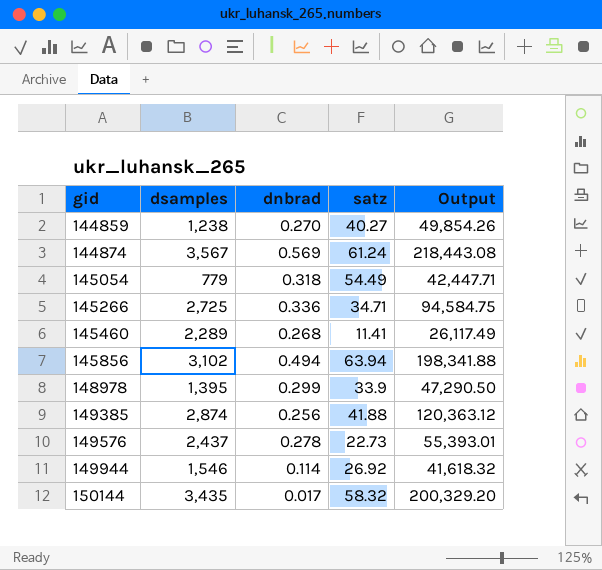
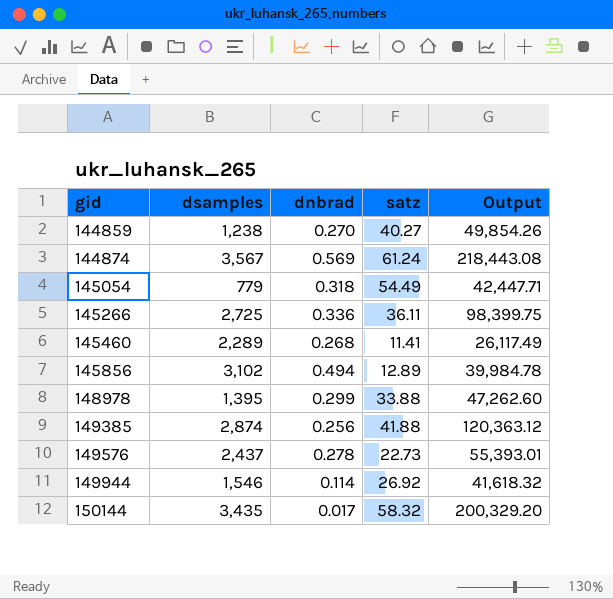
145266 | satz: 34.71 -> 36.11
145266 | Output: 94,584.75 -> 98,399.75
145856 | satz: 63.94 -> 12.89
145856 | Output: 198,341.88 -> 39,984.78
148978 | satz: 33.9 -> 33.88
148978 | Output: 47,290.50 -> 47,262.60

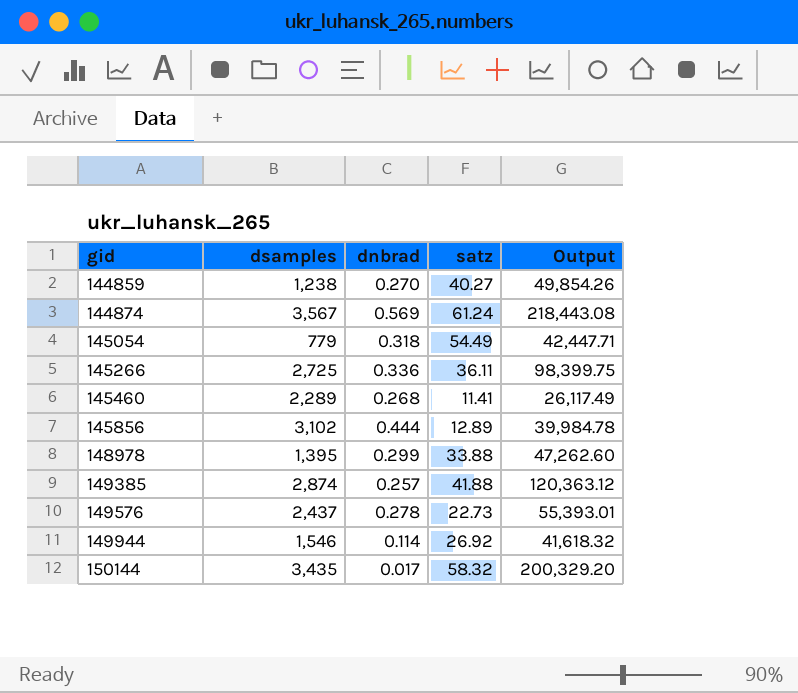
145856 | dnbrad: 0.494 -> 0.444
149385 | dnbrad: 0.256 -> 0.257

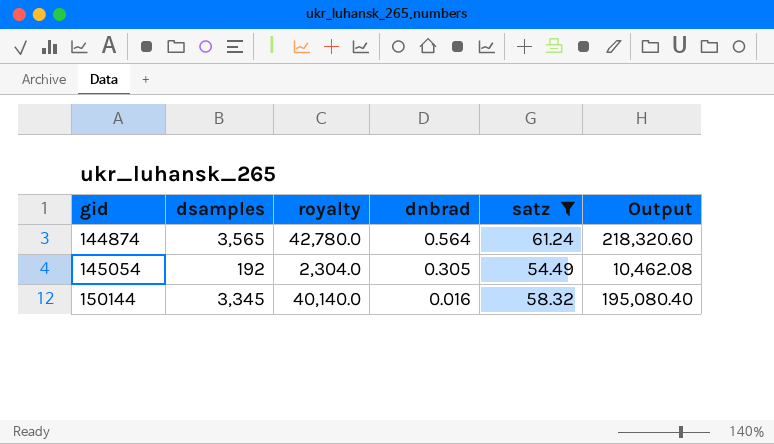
filter: none -> satz >= 54.49
column royalty | formula: none -> [dsamples] * 12
144874 | dsamples: 3,567 -> 3,565
144874 | dnbrad: 0.569 -> 0.564
144874 | Output: 218,443.08 -> 218,320.60
145054 | dsamples: 779 -> 192
145054 | dnbrad: 0.318 -> 0.305
145054 | Output: 42,447.71 -> 10,462.08
150144 | dsamples: 3,435 -> 3,345
150144 | dnbrad: 0.017 -> 0.016
150144 | Output: 200,329.20 -> 195,080.40

